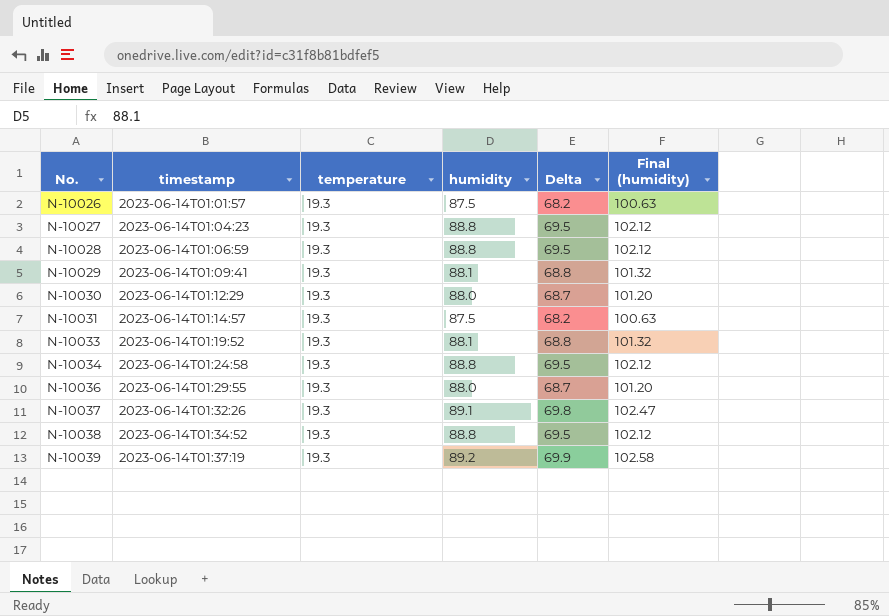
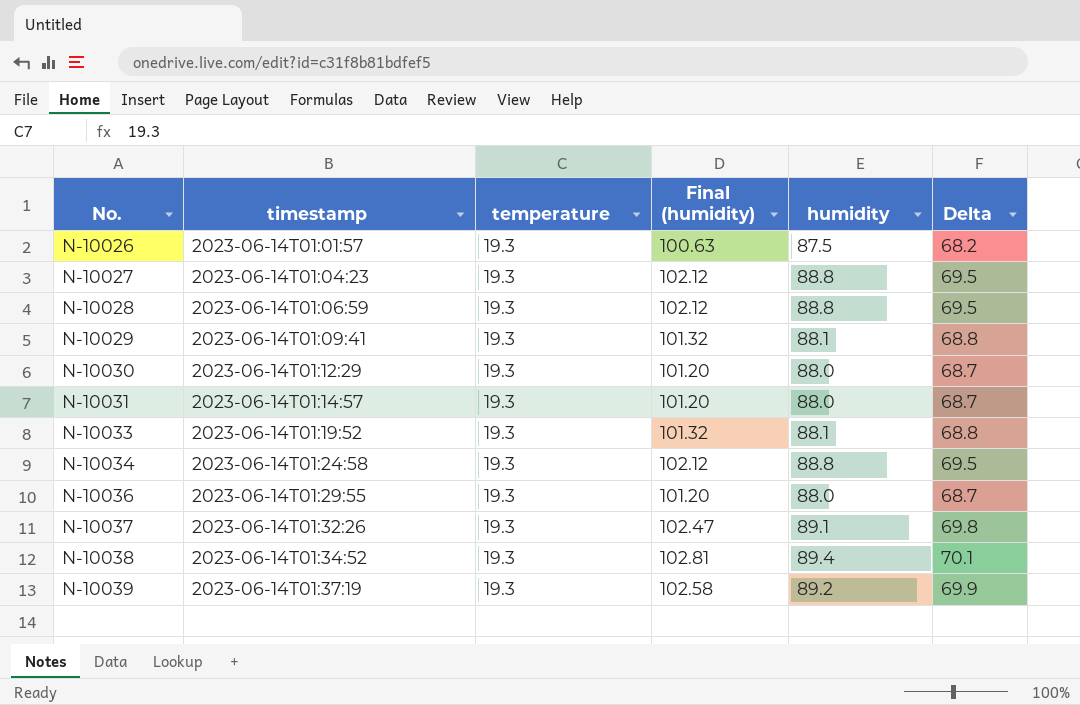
column Final (humidity) | position: 6 -> 4
N-10031 | Final (humidity): 100.63 -> 101.20
N-10031 | humidity: 87.5 -> 88.0
N-10031 | Delta: 68.2 -> 68.7
N-10038 | Final (humidity): 102.12 -> 102.81
N-10038 | humidity: 88.8 -> 89.4
N-10038 | Delta: 69.5 -> 70.1

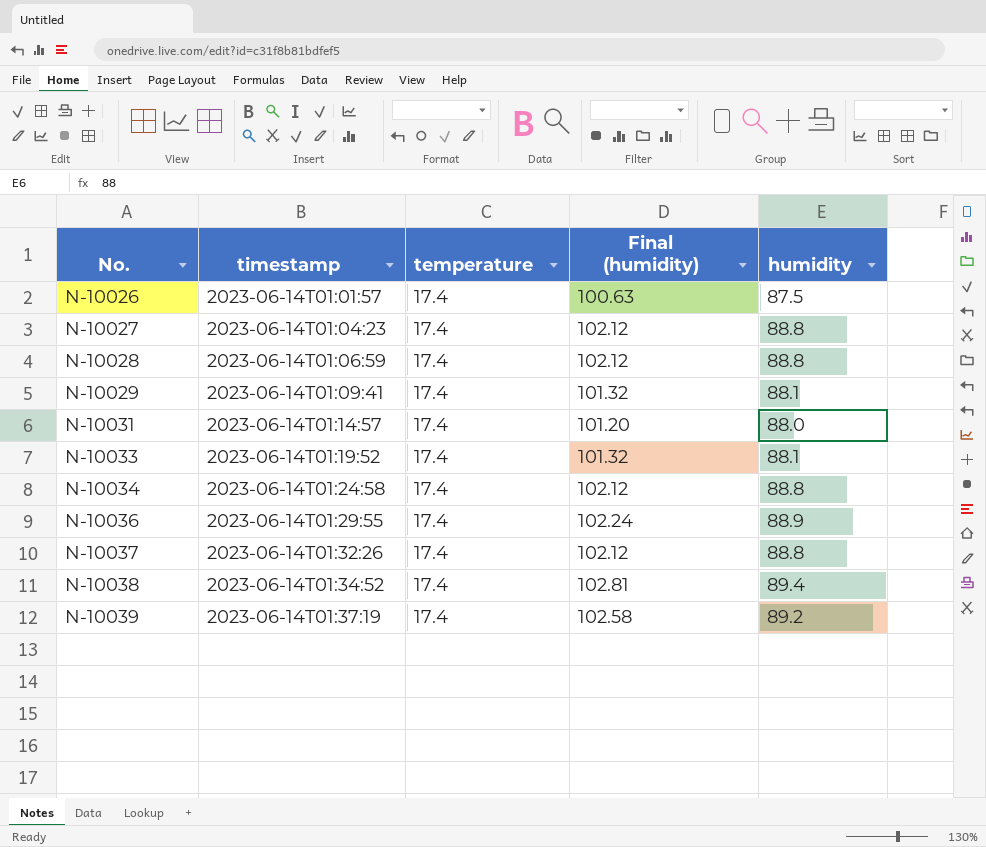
column Delta | formula: [humidity] - [temperature] -> none
row N-10030: 2023-06-14T01:12:29 | 19.3 | 101.20 | 88.0 | 68.7 -> none
N-10026 | temperature: 19.3 -> 17.4
N-10027 | temperature: 19.3 -> 17.4
N-10028 | temperature: 19.3 -> 17.4
N-10029 | temperature: 19.3 -> 17.4
N-10031 | temperature: 19.3 -> 17.4
N-10033 | temperature: 19.3 -> 17.4
N-10034 | temperature: 19.3 -> 17.4
N-10036 | temperature: 19.3 -> 17.4
N-10036 | Final (humidity): 101.20 -> 102.24
N-10036 | humidity: 88.0 -> 88.9
N-10037 | temperature: 19.3 -> 17.4
N-10037 | Final (humidity): 102.47 -> 102.12
N-10037 | humidity: 89.1 -> 88.8
N-10038 | temperature: 19.3 -> 17.4
N-10039 | temperature: 19.3 -> 17.4

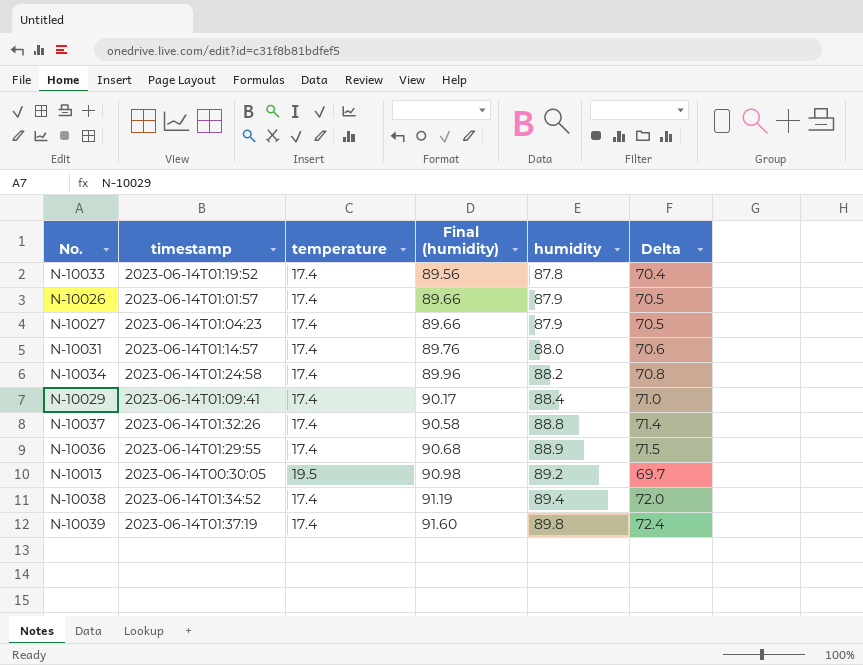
row order: No. ascending -> Final (humidity) ascending
column Final (humidity) | formula: [humidity] * 1.15 -> [humidity] * 1.02
column Delta | formula: none -> [humidity] - [temperature]
row N-10028: 2023-06-14T01:06:59 | 17.4 | 102.12 | 88.8 -> none
N-10033 | humidity: 88.1 -> 87.8
N-10026 | humidity: 87.5 -> 87.9
N-10027 | humidity: 88.8 -> 87.9
N-10034 | humidity: 88.8 -> 88.2
N-10029 | humidity: 88.1 -> 88.4
row N-10013: none -> 2023-06-14T00:30:05 | 19.5 | 90.98 | 89.2 | 69.7
N-10039 | humidity: 89.2 -> 89.8

